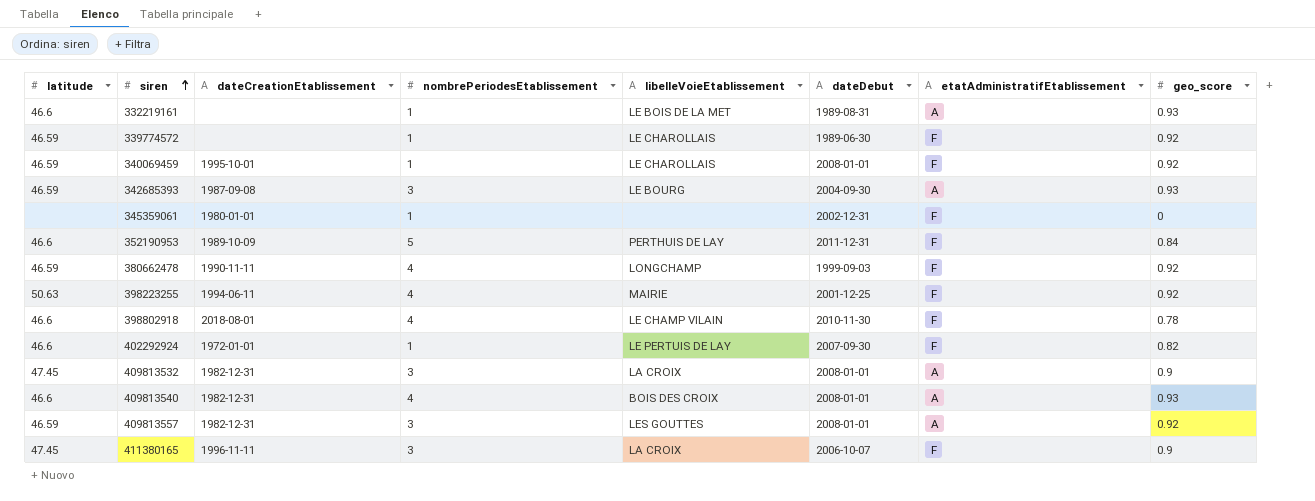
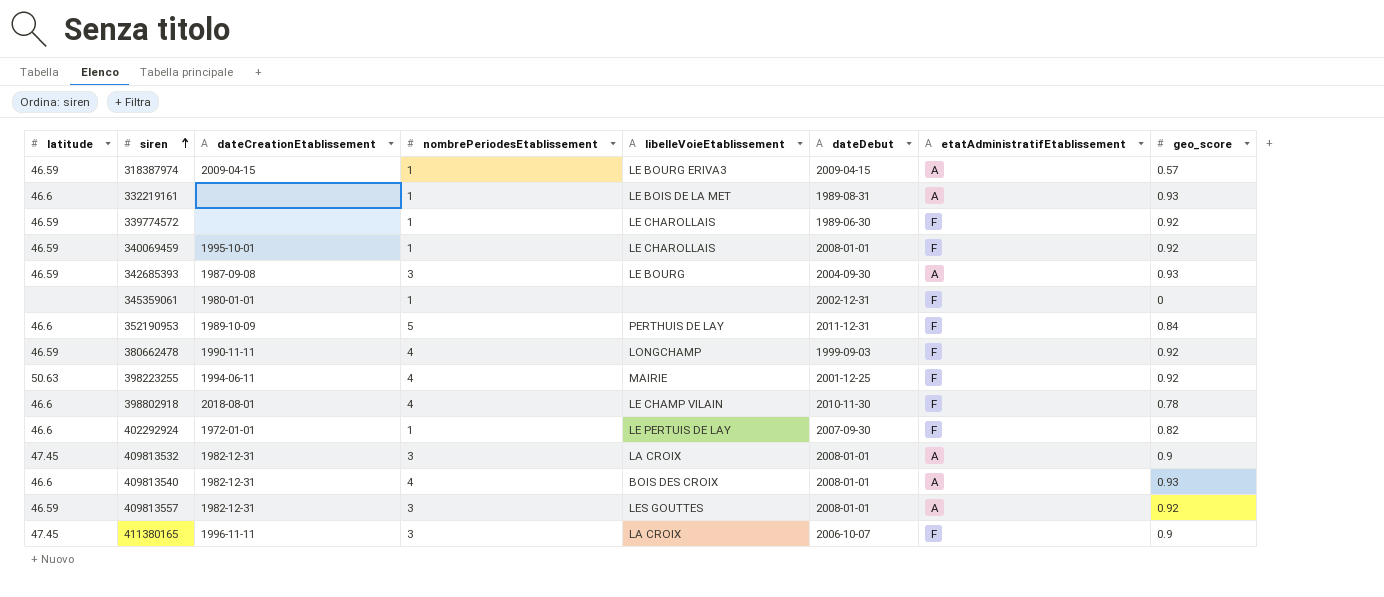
row 318387974: none -> 46.59 | 2009-04-15 | 1 | LE BOURG ERIVA3 | 2009-04-15 | A | 0.57

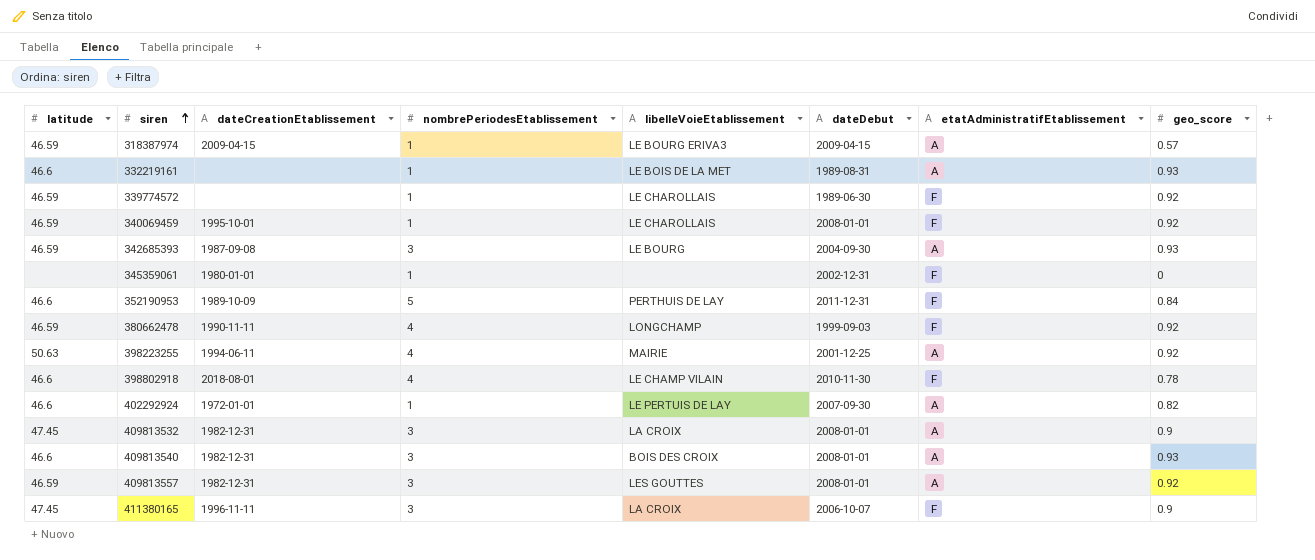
398223255 | etatAdministratifEtablissement: F -> A
402292924 | etatAdministratifEtablissement: F -> A
409813540 | nombrePeriodesEtablissement: 4 -> 3

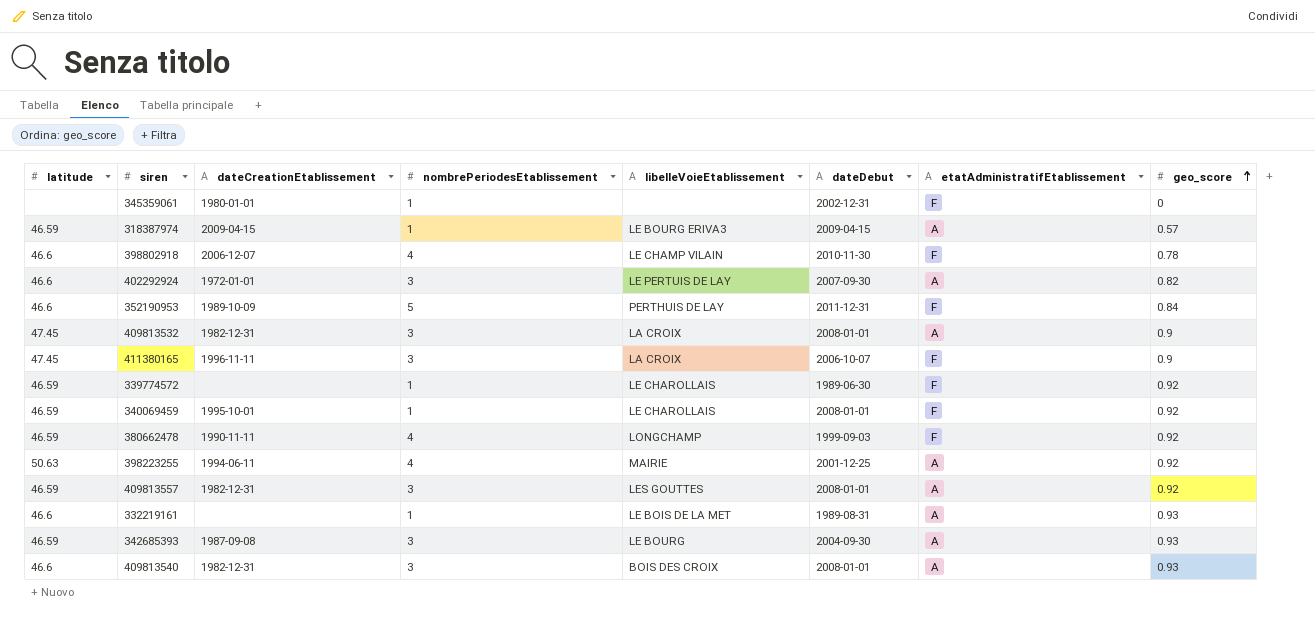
row order: siren ascending -> geo_score ascending
398802918 | dateCreationEtablissement: 2018-08-01 -> 2006-12-07
402292924 | nombrePeriodesEtablissement: 1 -> 3

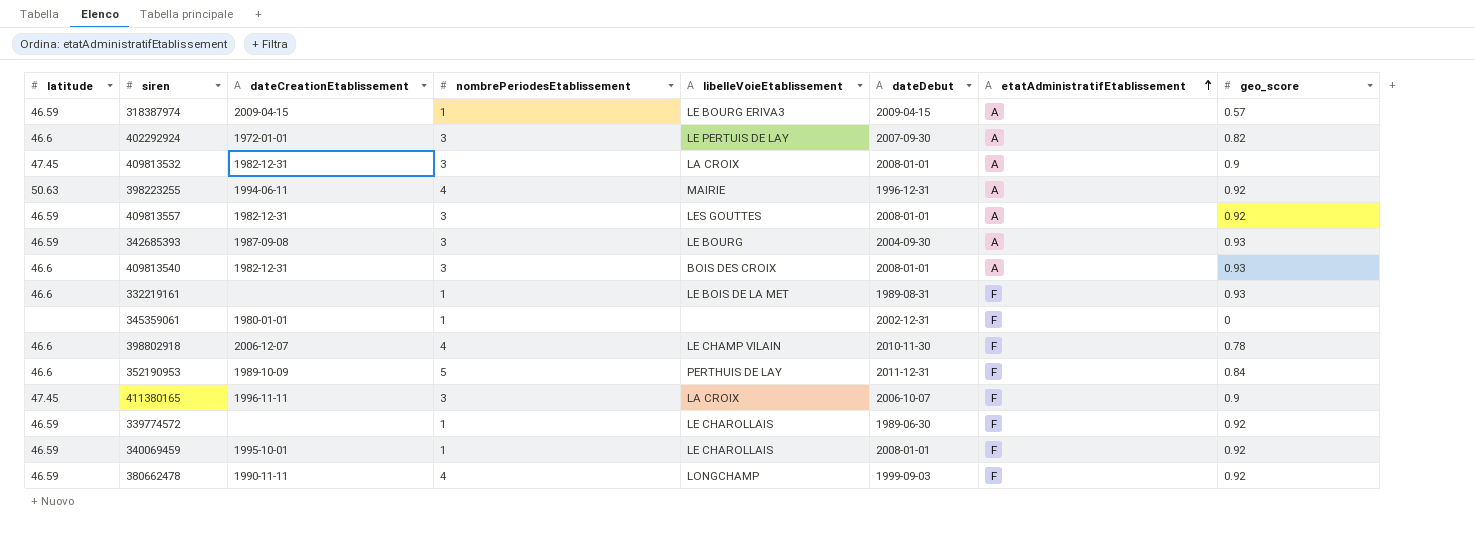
row order: geo_score ascending -> etatAdministratifEtablissement ascending
398223255 | dateDebut: 2001-12-25 -> 1996-12-31
332219161 | etatAdministratifEtablissement: A -> F

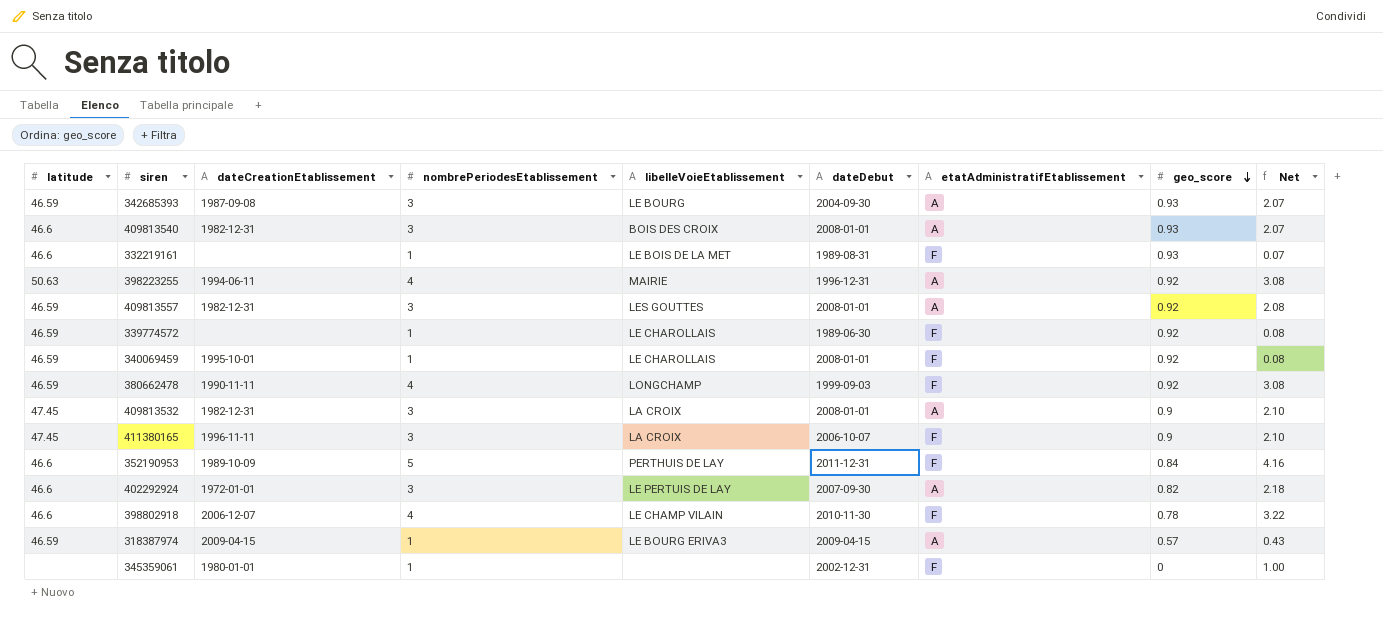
row order: etatAdministratifEtablissement ascending -> geo_score descending
column Net | formula: none -> [nombrePeriodesEtablissement] - [geo_score]

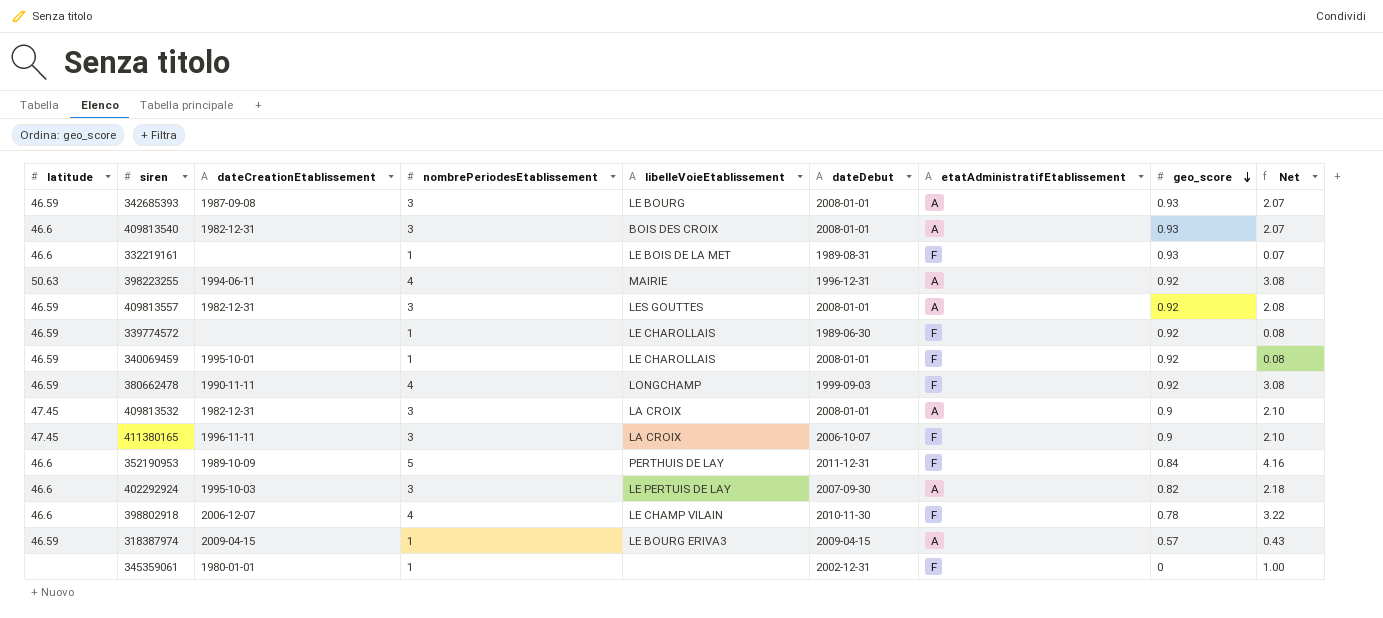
342685393 | dateDebut: 2004-09-30 -> 2008-01-01
402292924 | dateCreationEtablissement: 1972-01-01 -> 1995-10-03

